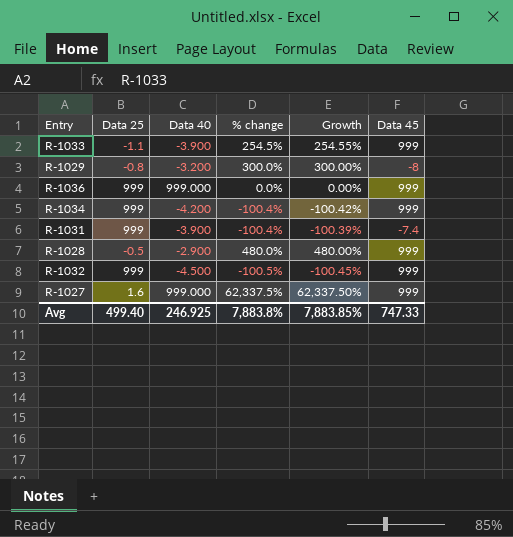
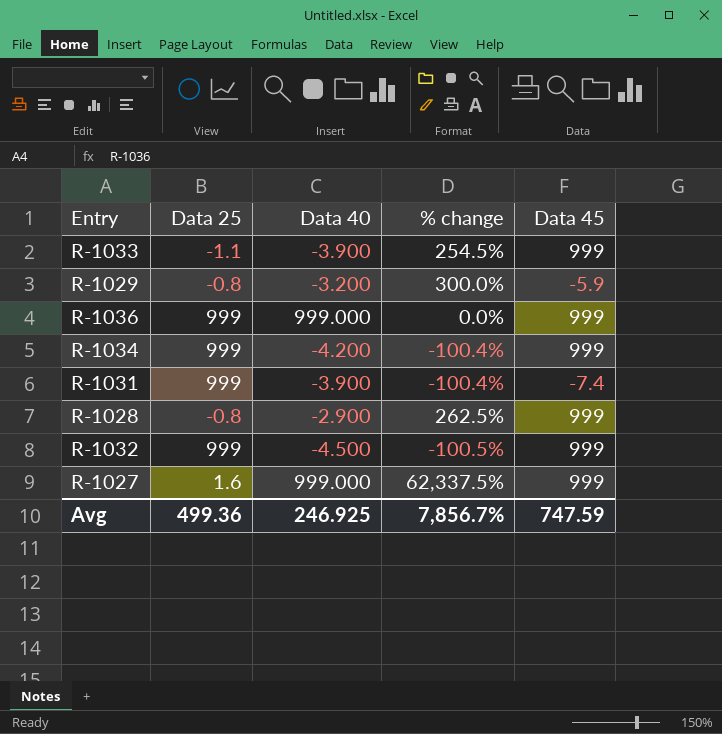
column Growth | formula: ([Data 40] - [Data 25]) / [Data 25] -> none
R-1029 | Data 45: -8 -> -5.9
R-1028 | Data 25: -0.5 -> -0.8
R-1028 | % change: 480.0% -> 262.5%
Avg | Data 25: 499.40 -> 499.36
Avg | % change: 7,883.8% -> 7,856.7%
Avg | Data 45: 747.33 -> 747.59

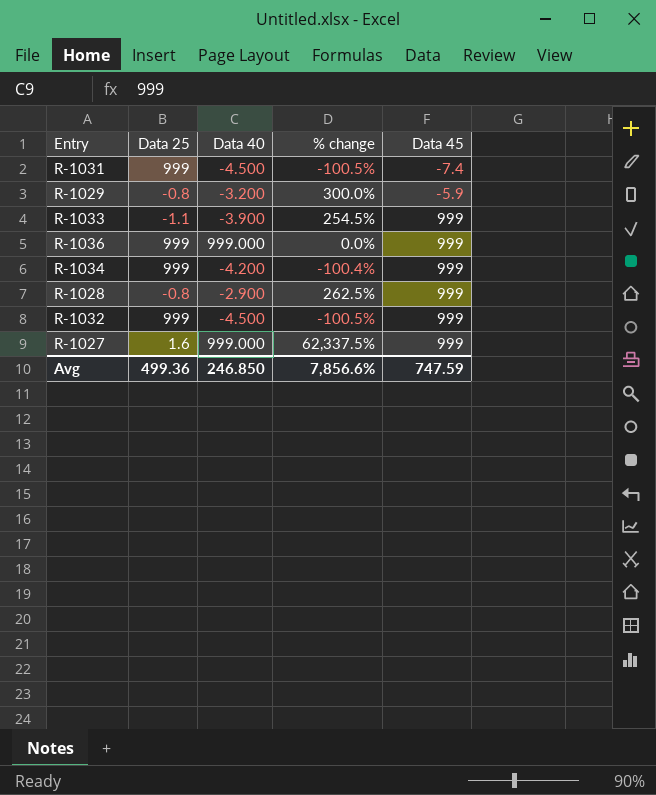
row order: none -> Data 45 ascending
R-1031 | Data 40: -3.900 -> -4.500
R-1031 | % change: -100.4% -> -100.5%
Avg | Data 40: 246.925 -> 246.850
Avg | % change: 7,856.7% -> 7,856.6%

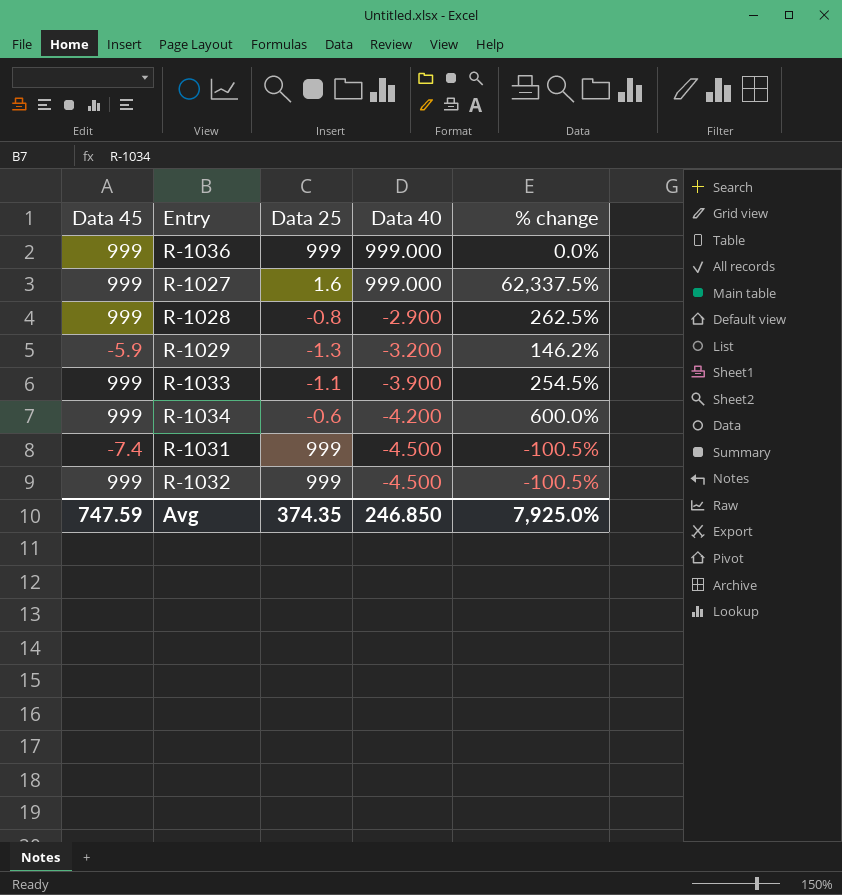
row order: Data 45 ascending -> Data 40 descending
column Data 45 | position: 5 -> 1
R-1029 | Data 25: -0.8 -> -1.3
R-1029 | % change: 300.0% -> 146.2%
R-1034 | Data 25: 999 -> -0.6
R-1034 | % change: -100.4% -> 600.0%
Avg | Data 25: 499.36 -> 374.35
Avg | % change: 7,856.6% -> 7,925.0%

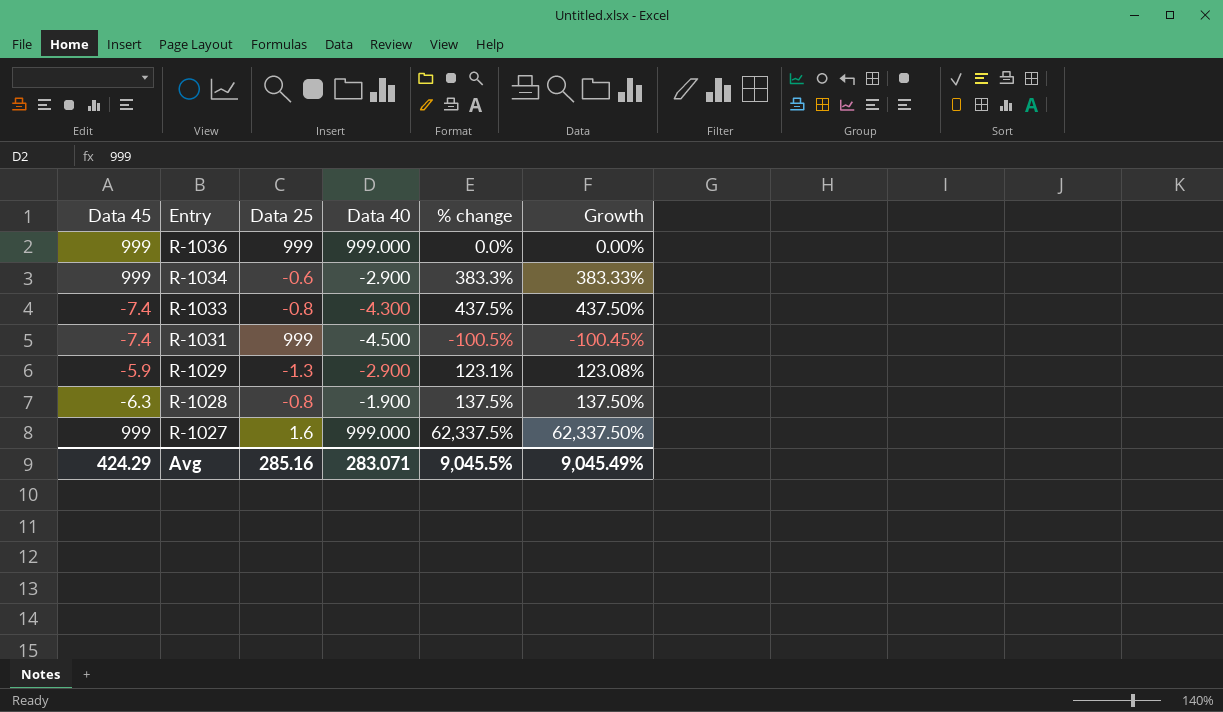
row order: Data 40 descending -> Entry descending
column Growth | formula: none -> ([Data 40] - [Data 25]) / [Data 25]
row R-1032: 999 | 999 | -4.500 | -100.5% -> none
R-1034 | Data 40: -4.200 -> -2.900
R-1034 | % change: 600.0% -> 383.3%
R-1033 | Data 45: 999 -> -7.4
R-1033 | Data 25: -1.1 -> -0.8
R-1033 | Data 40: -3.900 -> -4.300
R-1033 | % change: 254.5% -> 437.5%
R-1029 | Data 40: -3.200 -> -2.900
R-1029 | % change: 146.2% -> 123.1%
R-1028 | Data 45: 999 -> -6.3
R-1028 | Data 40: -2.900 -> -1.900
R-1028 | % change: 262.5% -> 137.5%
Avg | Data 45: 747.59 -> 424.29
Avg | Data 25: 374.35 -> 285.16
Avg | Data 40: 246.850 -> 283.071
Avg | % change: 7,925.0% -> 9,045.5%

